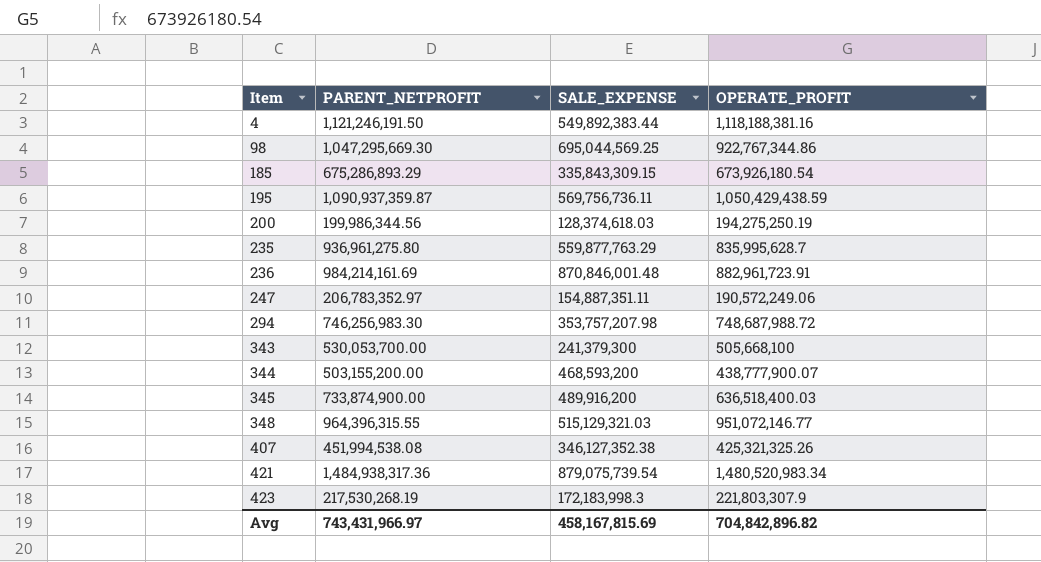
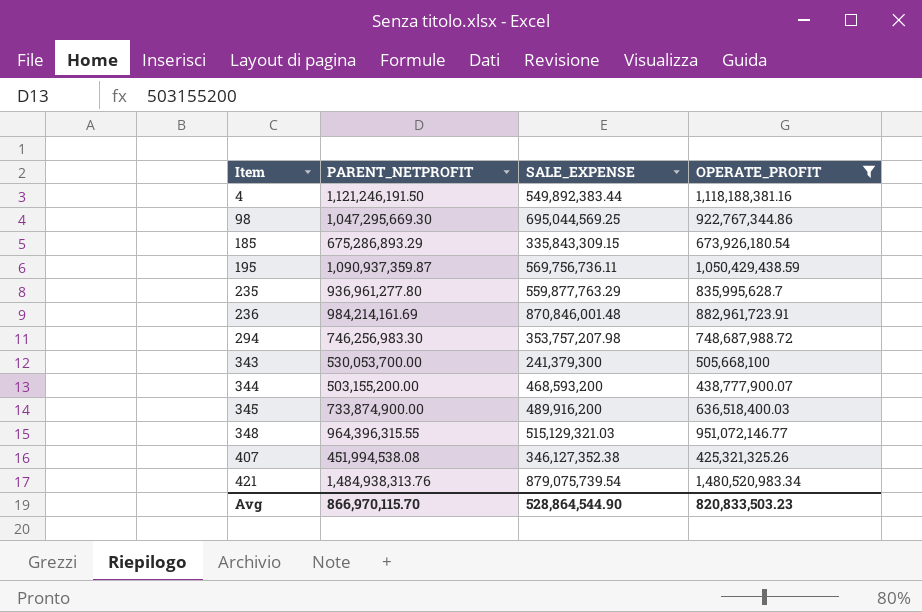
filter: none -> OPERATE_PROFIT >= 425,321,325.26
235 | PARENT_NETPROFIT: 936,961,275.80 -> 936,961,277.80
421 | PARENT_NETPROFIT: 1,484,938,317.36 -> 1,484,938,313.76
Avg | PARENT_NETPROFIT: 743,431,966.97 -> 866,970,115.70
Avg | SALE_EXPENSE: 458,167,815.69 -> 528,864,544.90
Avg | OPERATE_PROFIT: 704,842,896.82 -> 820,833,503.23

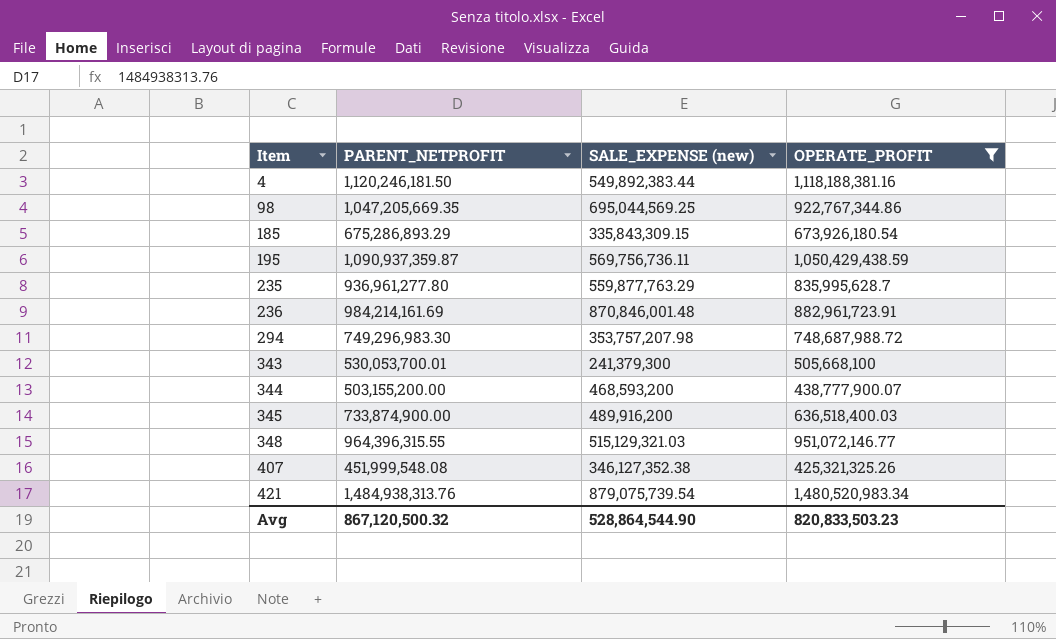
column name: SALE_EXPENSE -> SALE_EXPENSE (new)
4 | PARENT_NETPROFIT: 1,121,246,191.50 -> 1,120,246,181.50
98 | PARENT_NETPROFIT: 1,047,295,669.30 -> 1,047,205,669.35
294 | PARENT_NETPROFIT: 746,256,983.30 -> 749,296,983.30
343 | PARENT_NETPROFIT: 530,053,700.00 -> 530,053,700.01
407 | PARENT_NETPROFIT: 451,994,538.08 -> 451,999,548.08
Avg | PARENT_NETPROFIT: 866,970,115.70 -> 867,120,500.32

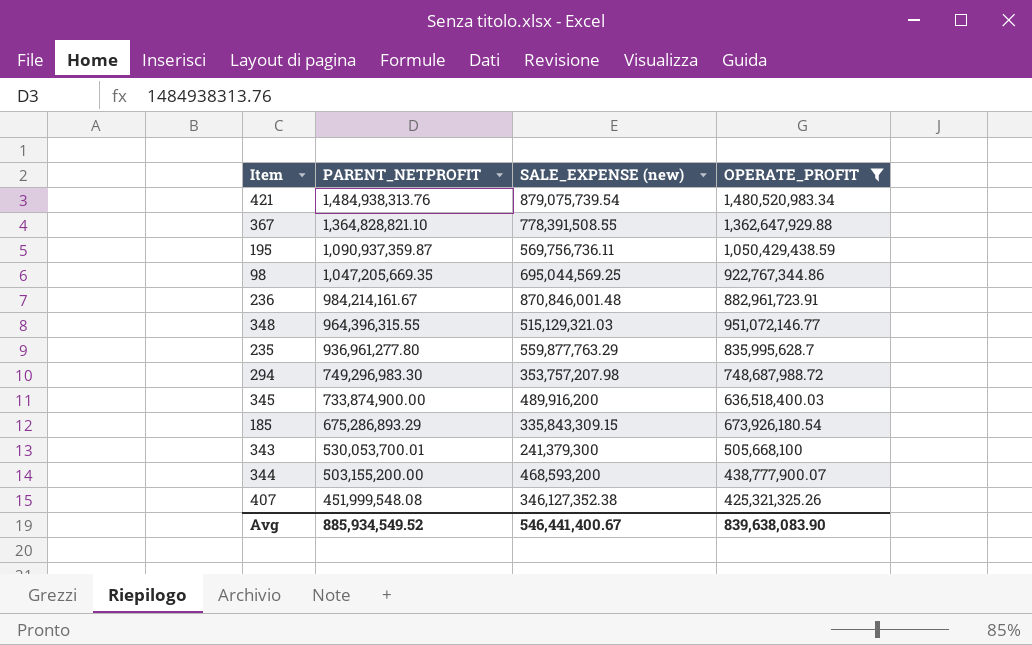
row order: Item ascending -> PARENT_NETPROFIT descending
row 4: 1,120,246,181.50 | 549,892,383.44 | 1,118,188,381.16 -> none
row 367: none -> 1,364,828,821.10 | 778,391,508.55 | 1,362,647,929.88
236 | PARENT_NETPROFIT: 984,214,161.69 -> 984,214,161.67
Avg | PARENT_NETPROFIT: 867,120,500.32 -> 885,934,549.52
Avg | SALE_EXPENSE (new): 528,864,544.90 -> 546,441,400.67
Avg | OPERATE_PROFIT: 820,833,503.23 -> 839,638,083.90

